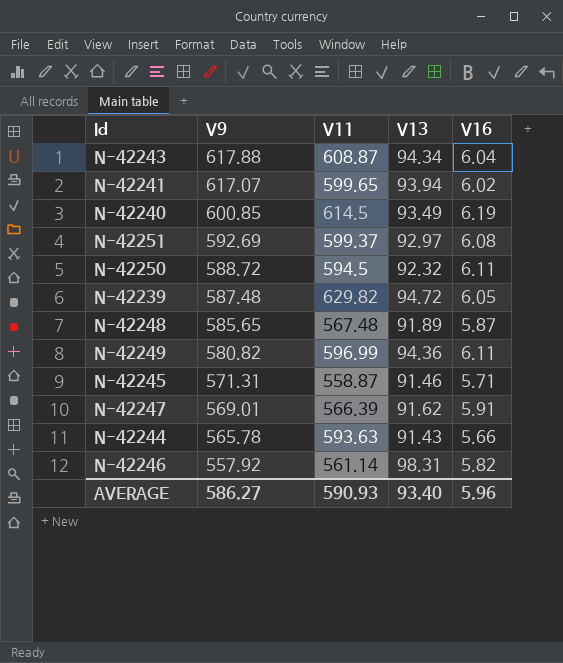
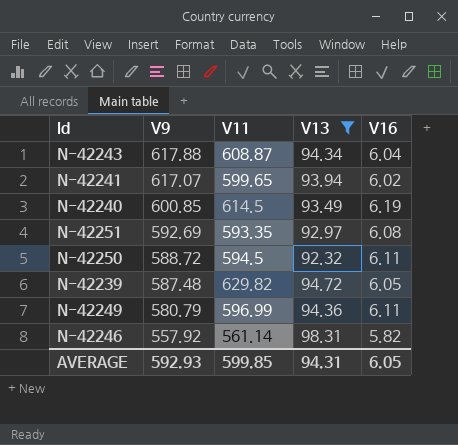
filter: none -> V13 >= 92.32
N-42251 | V11: 599.37 -> 593.35
N-42249 | V9: 580.82 -> 580.79
AVERAGE | V9: 586.27 -> 592.93
AVERAGE | V11: 590.93 -> 599.85
AVERAGE | V13: 93.40 -> 94.31
AVERAGE | V16: 5.96 -> 6.05

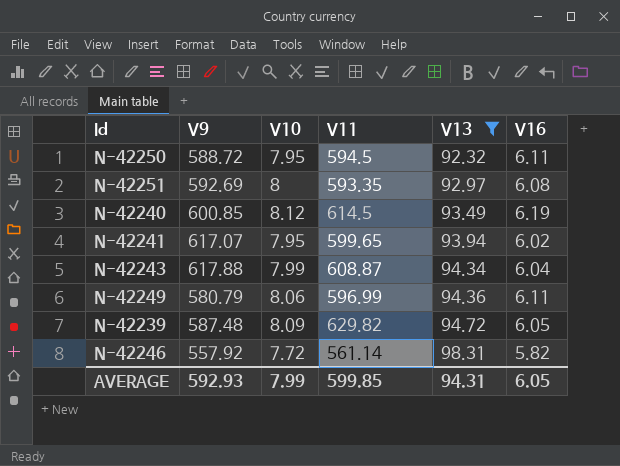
row order: V9 descending -> V13 ascending
column V10 | position: none -> 3

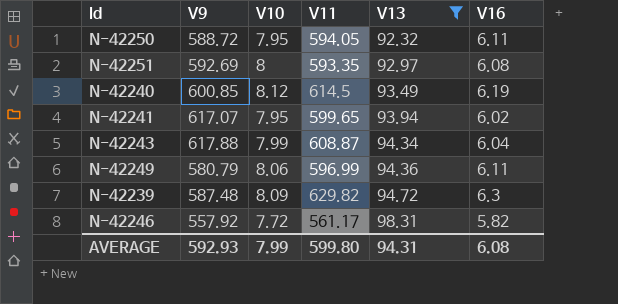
N-42250 | V11: 594.5 -> 594.05
N-42239 | V16: 6.05 -> 6.3
N-42246 | V11: 561.14 -> 561.17
AVERAGE | V11: 599.85 -> 599.80
AVERAGE | V16: 6.05 -> 6.08

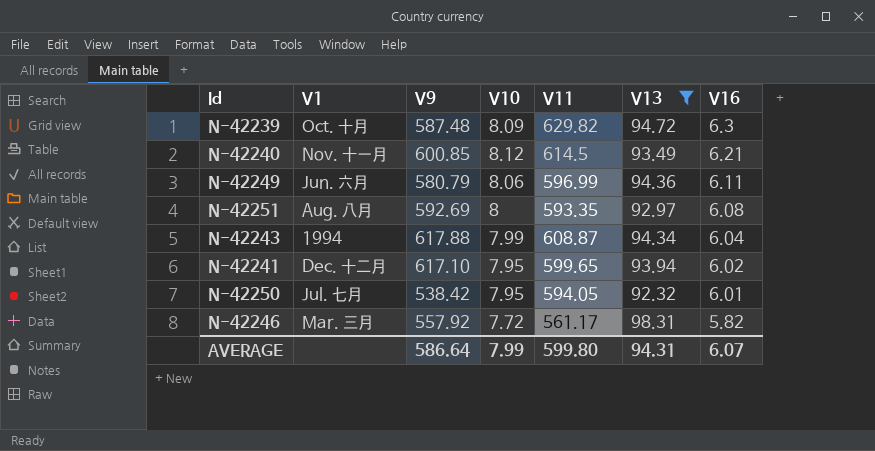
row order: V13 ascending -> V16 descending
column V1 | position: none -> 2
N-42240 | V16: 6.19 -> 6.21
N-42241 | V9: 617.07 -> 617.10
N-42250 | V9: 588.72 -> 538.42
N-42250 | V16: 6.11 -> 6.01
AVERAGE | V9: 592.93 -> 586.64
AVERAGE | V16: 6.08 -> 6.07

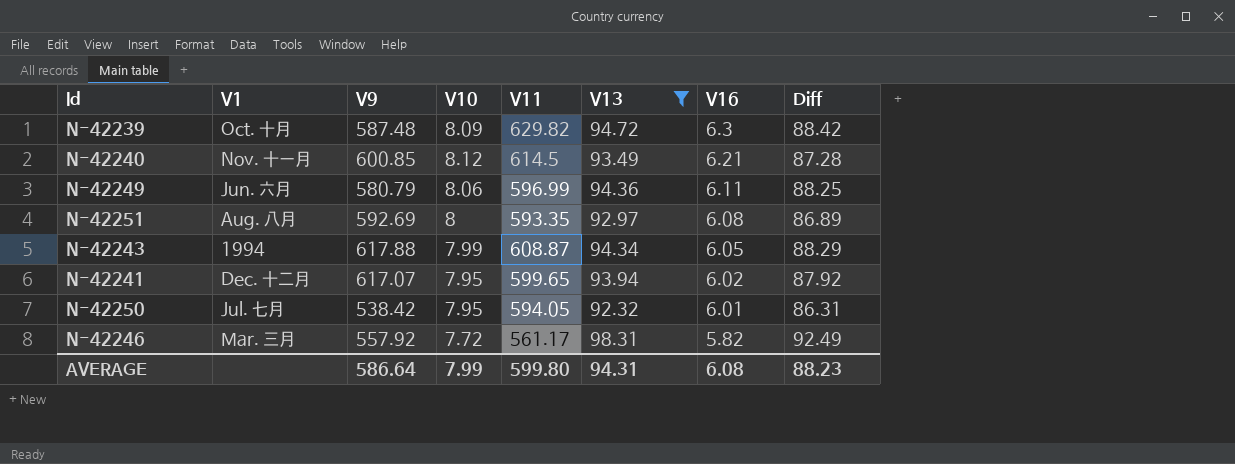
column Diff | formula: none -> [V13] - [V16]
N-42243 | V16: 6.04 -> 6.05
N-42241 | V9: 617.10 -> 617.07
AVERAGE | V16: 6.07 -> 6.08

